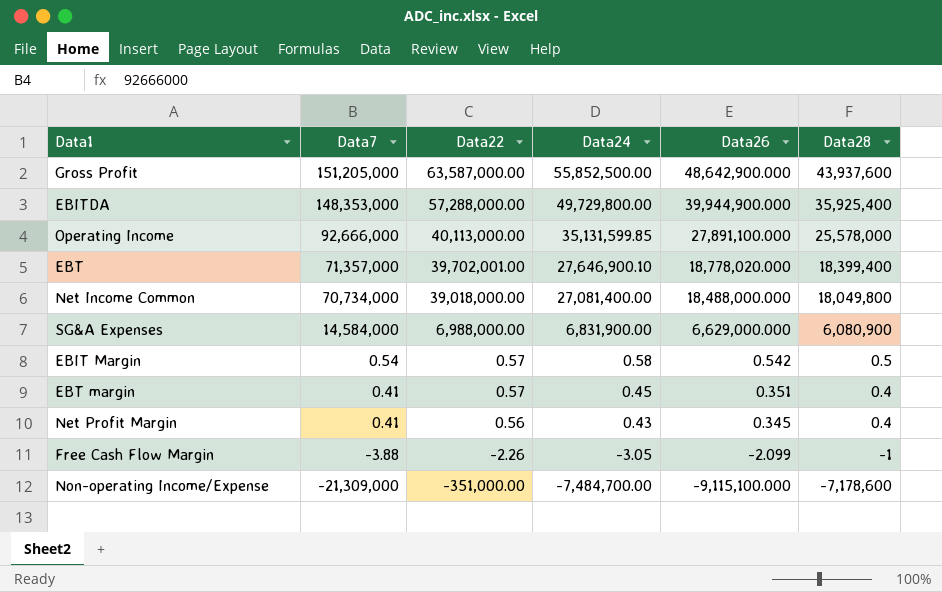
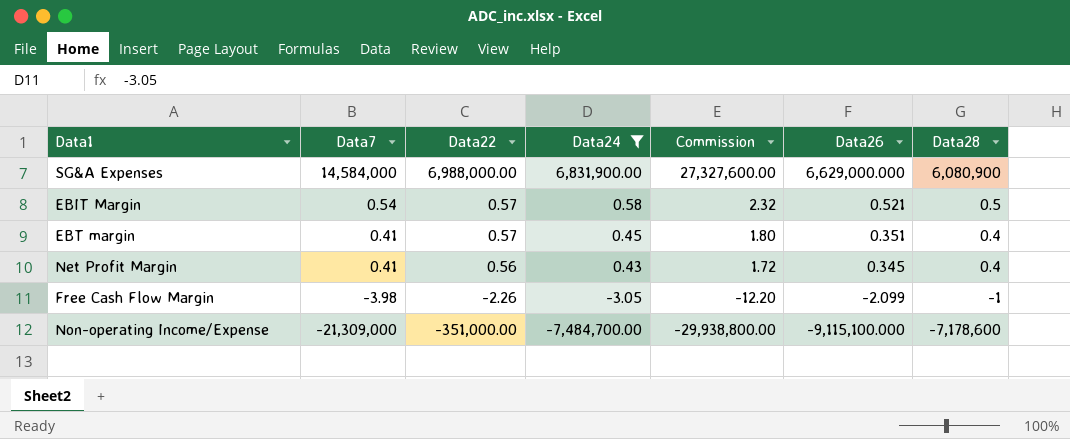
filter: none -> Data24 <= 6,831,900.00
column Commission | formula: none -> [Data24] * 4
EBIT Margin | Data26: 0.542 -> 0.521
Free Cash Flow Margin | Data7: -3.88 -> -3.98

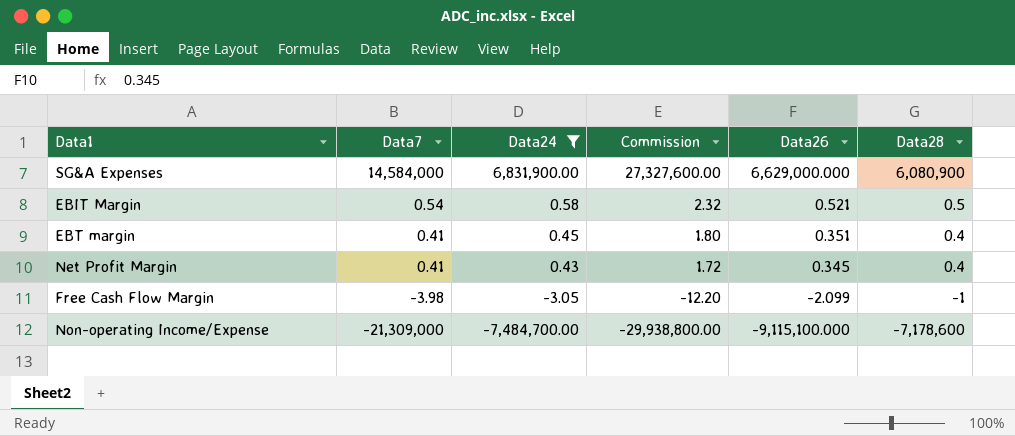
column Data22 | position: 3 -> none

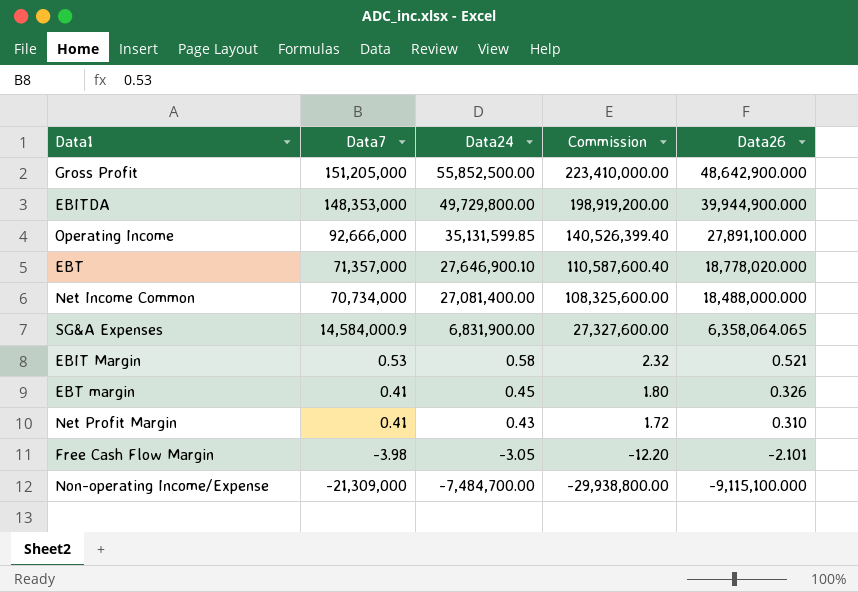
filter: Data24 <= 6,831,900.00 -> none
column Data28 | position: 6 -> none
SG&A Expenses | Data7: 14,584,000 -> 14,584,000.9
SG&A Expenses | Data26: 6,629,000.000 -> 6,358,064.065
EBIT Margin | Data7: 0.54 -> 0.53
EBT margin | Data26: 0.351 -> 0.326
Net Profit Margin | Data26: 0.345 -> 0.310
Free Cash Flow Margin | Data26: -2.099 -> -2.101

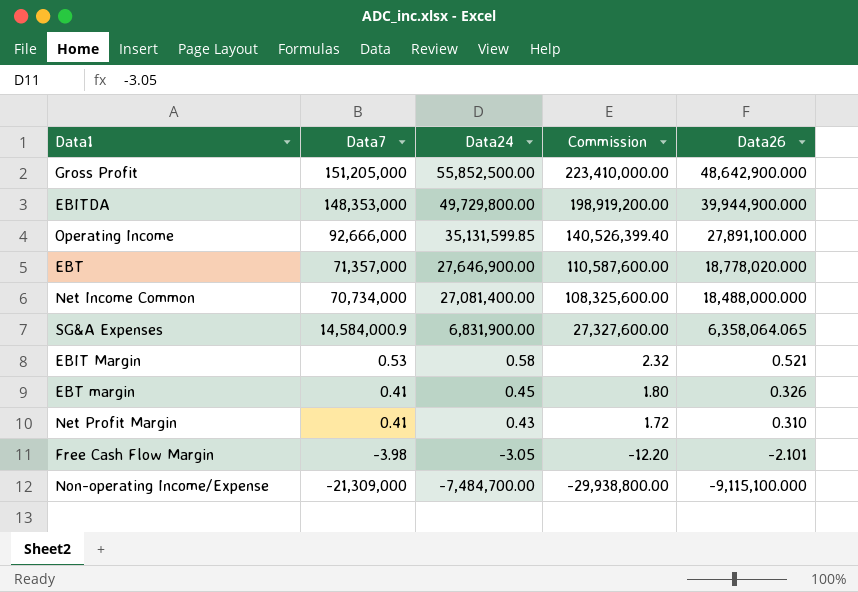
EBT | Data24: 27,646,900.10 -> 27,646,900.00
EBT | Commission: 110,587,600.40 -> 110,587,600.00

